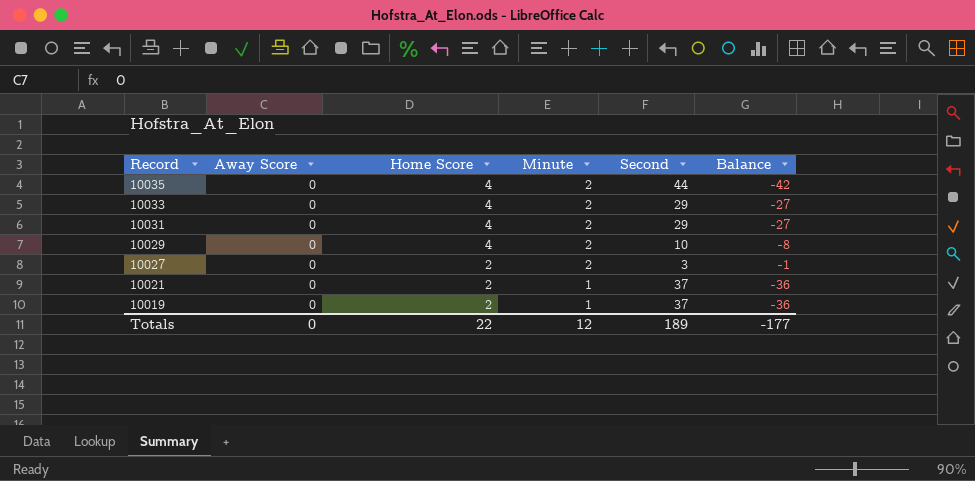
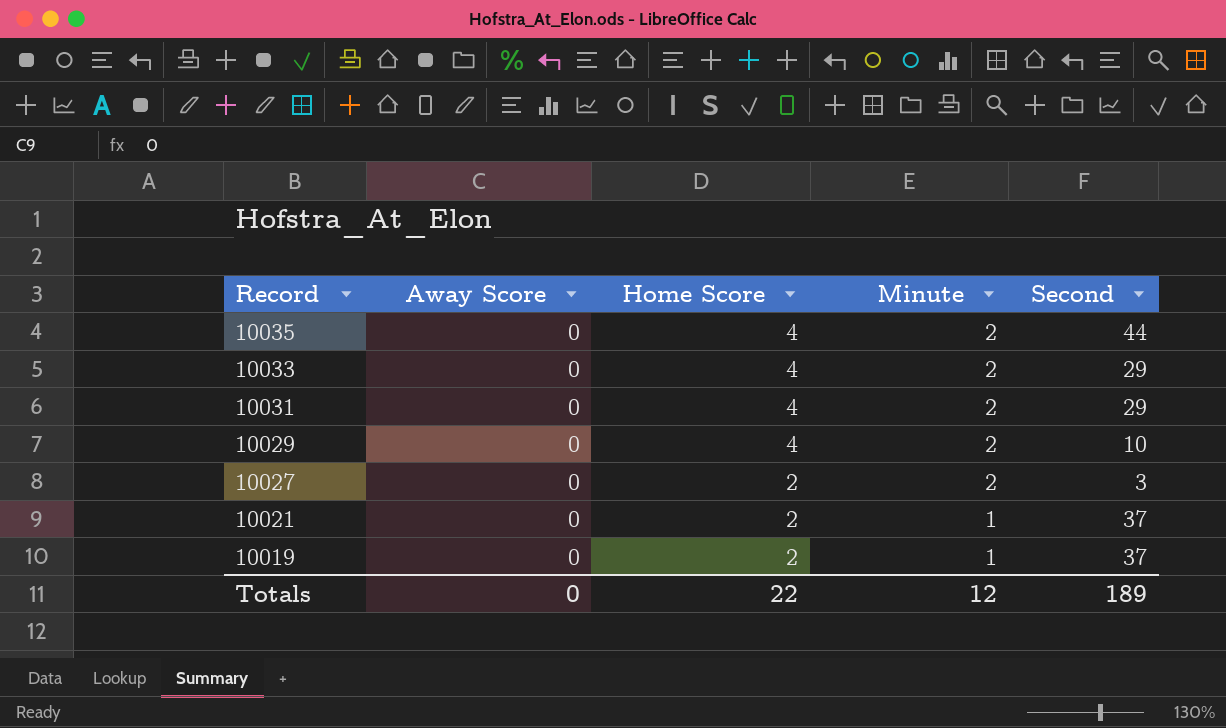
column Balance | formula: [Minute] - [Second] -> none

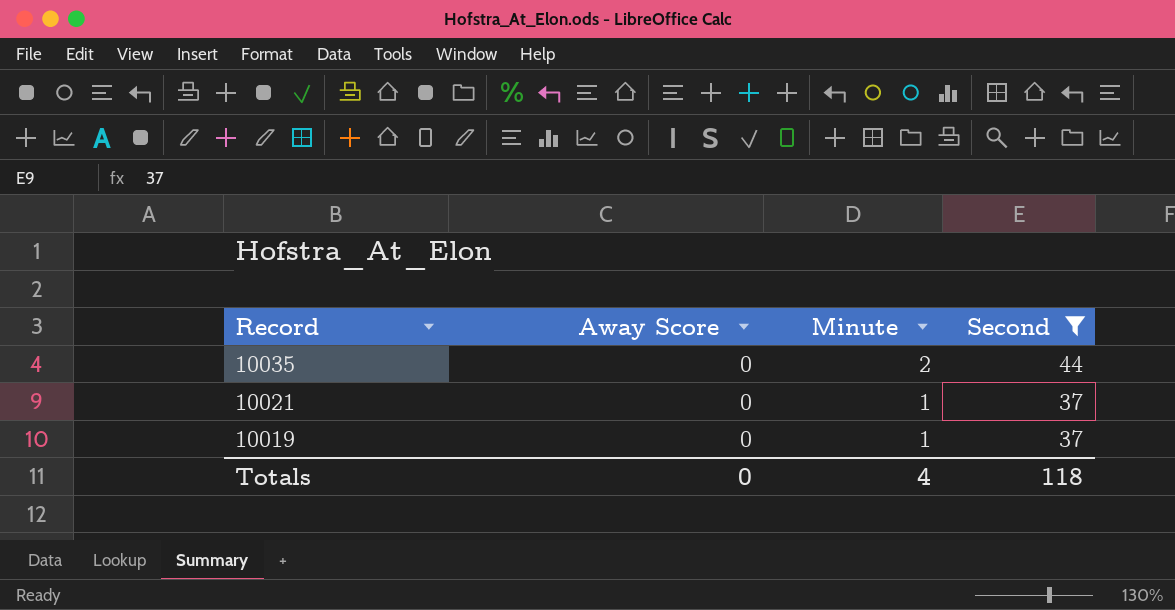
filter: none -> Second >= 37
column Home Score | position: 3 -> none
Totals | Minute: 12 -> 4
Totals | Second: 189 -> 118

